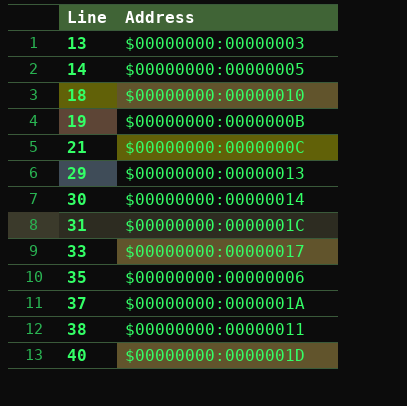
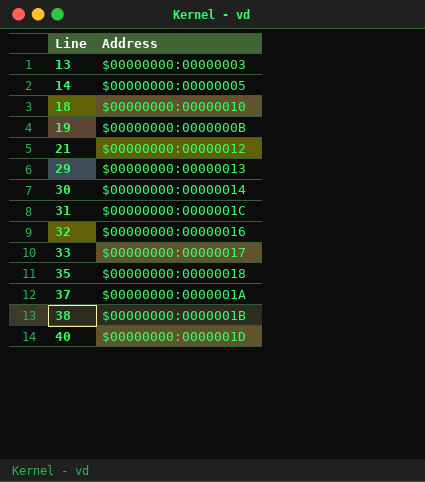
21 | Address: $00000000:0000000C -> $00000000:00000012
row 32: none -> $00000000:00000016
35 | Address: $00000000:00000006 -> $00000000:00000018
38 | Address: $00000000:00000011 -> $00000000:0000001B

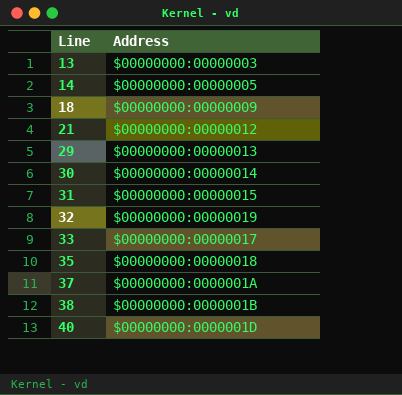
row 19: $00000000:0000000B -> none
18 | Address: $00000000:00000010 -> $00000000:00000009
31 | Address: $00000000:0000001C -> $00000000:00000015
32 | Address: $00000000:00000016 -> $00000000:00000019

